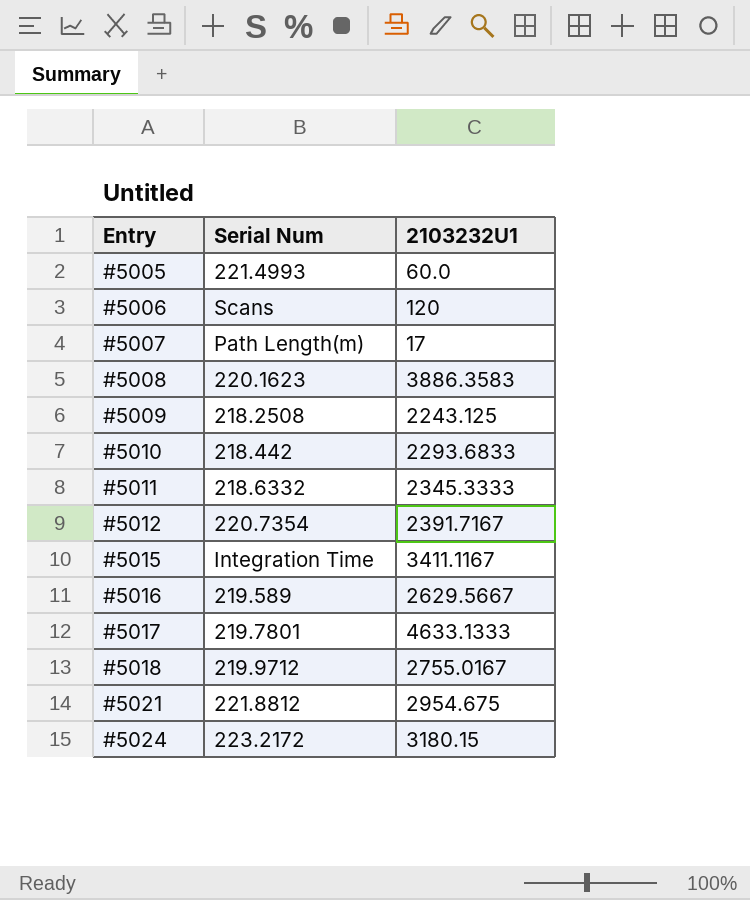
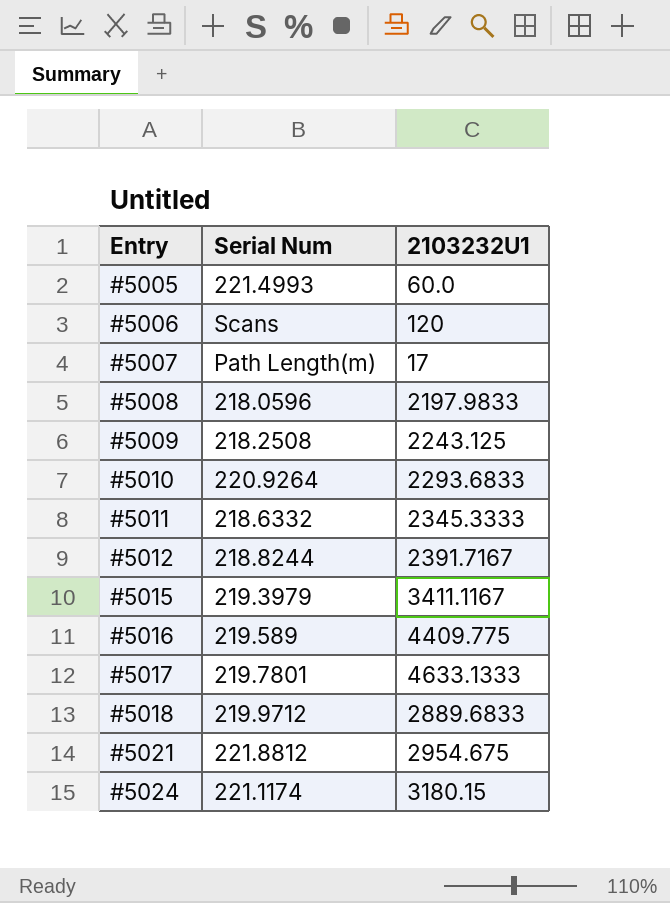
#5008 | Serial Num: 220.1623 -> 218.0596
#5008 | 2103232U1: 3886.3583 -> 2197.9833
#5010 | Serial Num: 218.442 -> 220.9264
#5012 | Serial Num: 220.7354 -> 218.8244
#5015 | Serial Num: Integration Time -> 219.3979
#5016 | 2103232U1: 2629.5667 -> 4409.775
#5018 | 2103232U1: 2755.0167 -> 2889.6833
#5024 | Serial Num: 223.2172 -> 221.1174

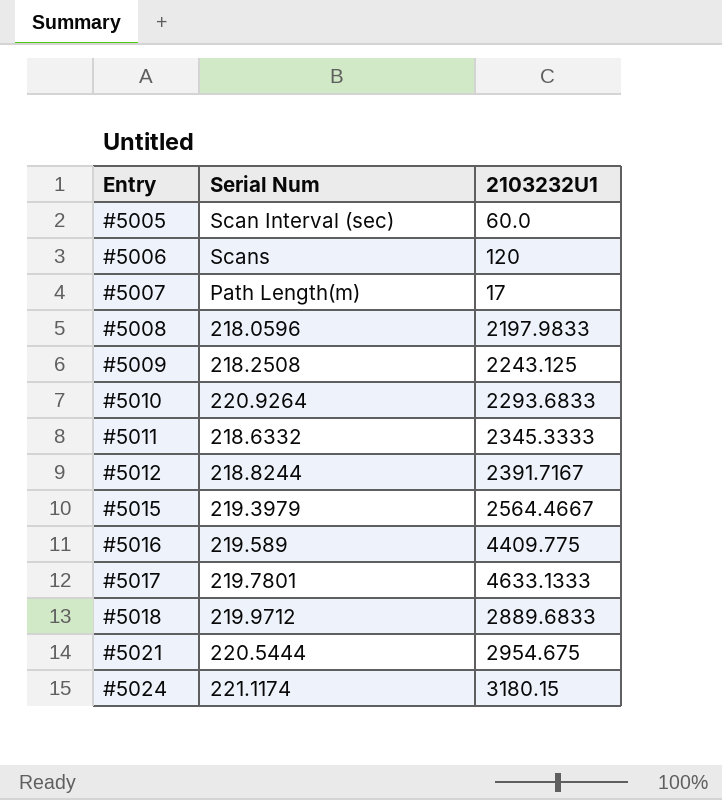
#5005 | Serial Num: 221.4993 -> Scan Interval (sec)
#5015 | 2103232U1: 3411.1167 -> 2564.4667
#5021 | Serial Num: 221.8812 -> 220.5444

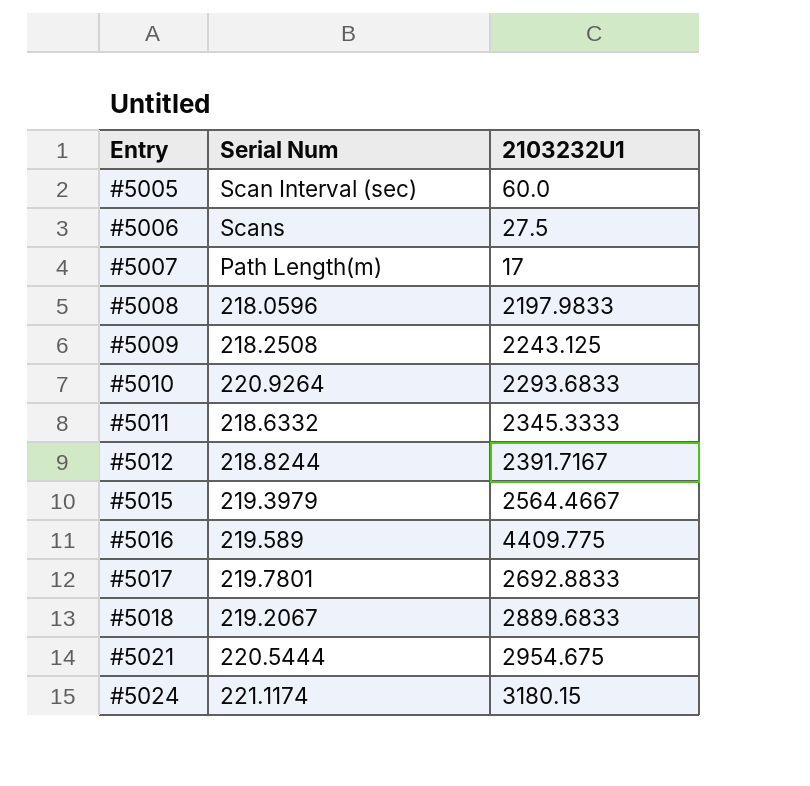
#5006 | 2103232U1: 120 -> 27.5
#5017 | 2103232U1: 4633.1333 -> 2692.8833
#5018 | Serial Num: 219.9712 -> 219.2067

